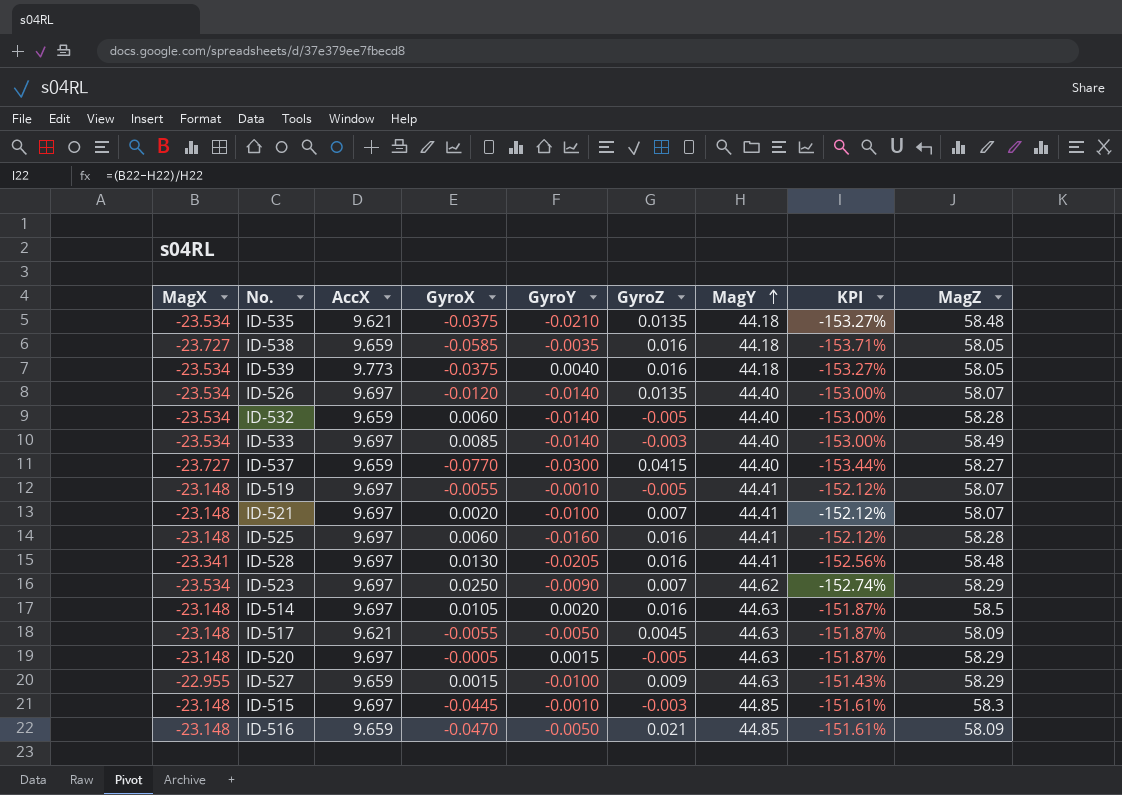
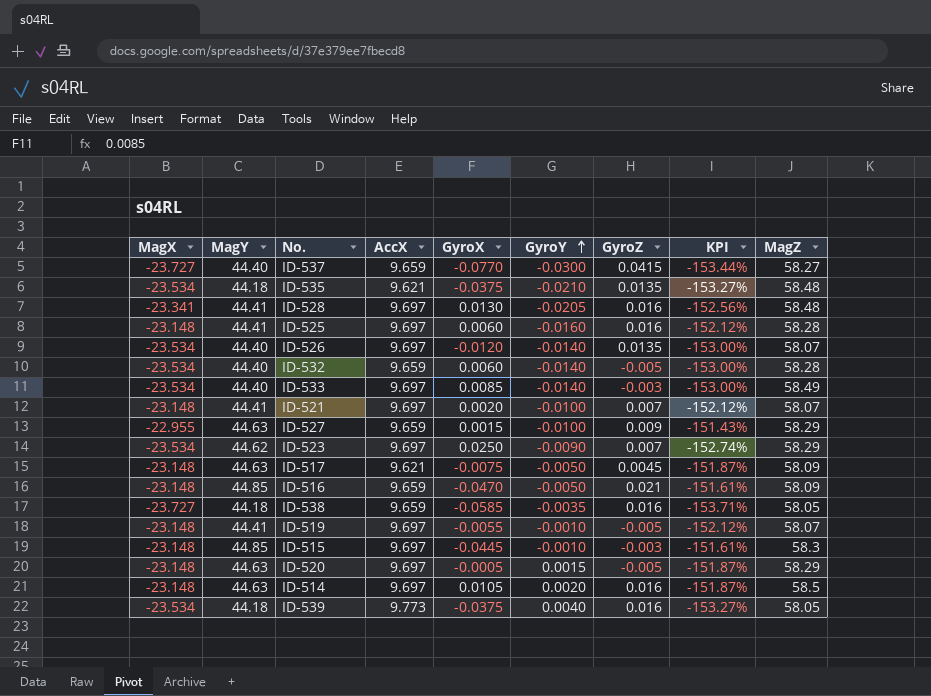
row order: MagY ascending -> GyroY ascending
column MagY | position: 7 -> 2
ID-517 | GyroX: -0.0055 -> -0.0075

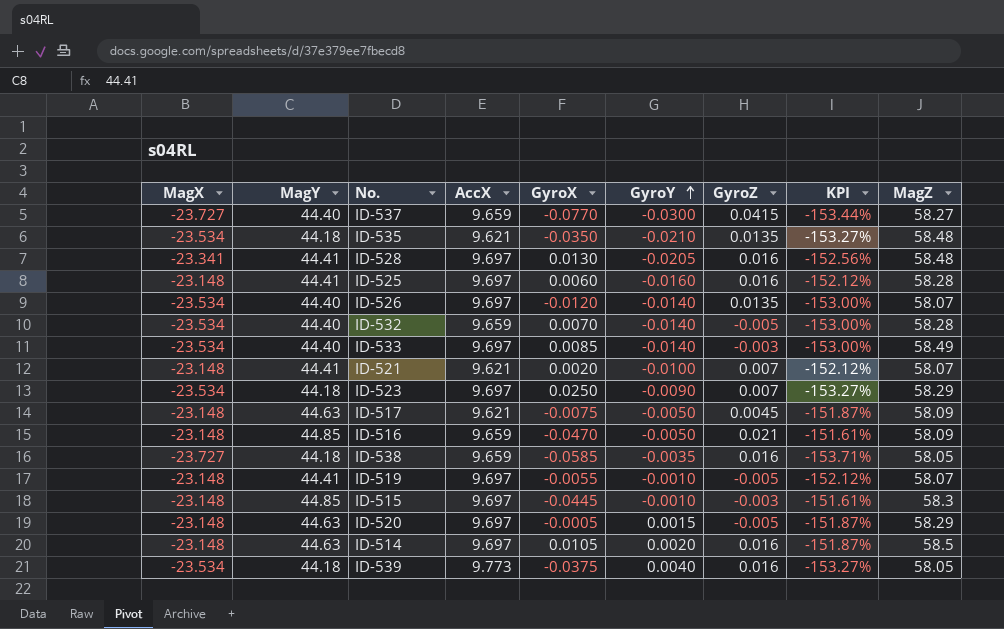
row ID-527: -22.955 | 44.63 | 9.659 | 0.0015 | -0.0100 | 0.009 | -151.43% | 58.29 -> none
ID-535 | GyroX: -0.0375 -> -0.0350
ID-532 | GyroX: 0.0060 -> 0.0070
ID-521 | AccX: 9.697 -> 9.621
ID-523 | MagY: 44.62 -> 44.18
ID-523 | KPI: -152.74% -> -153.27%

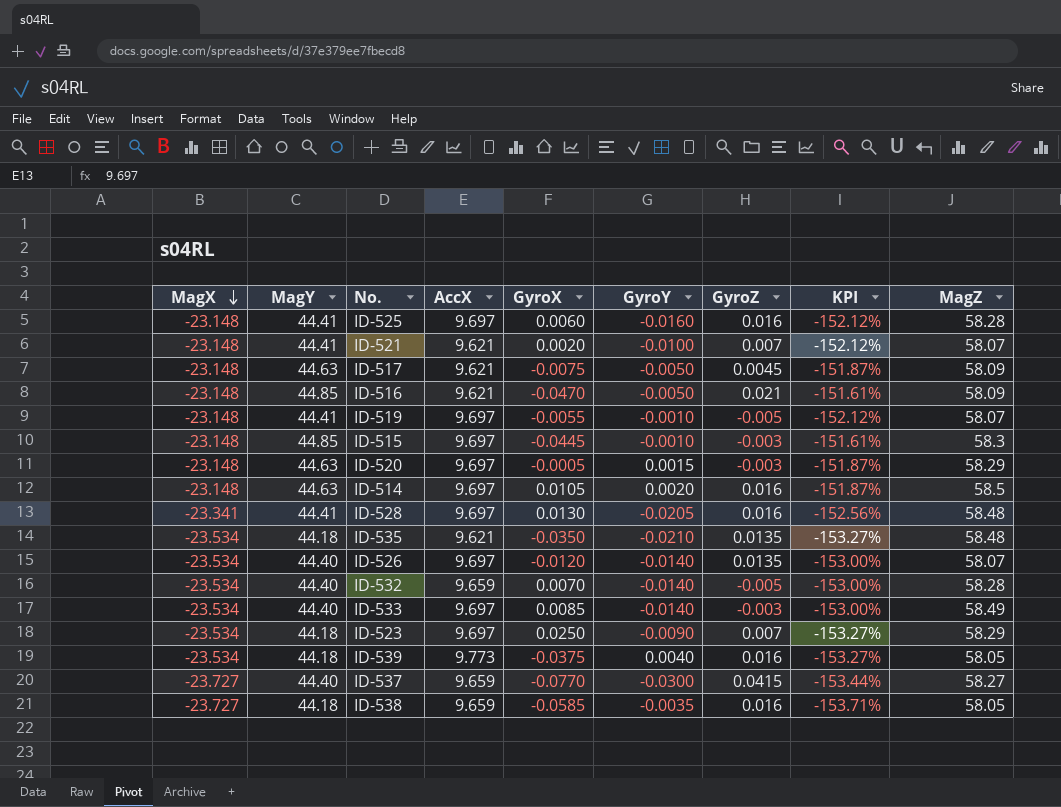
row order: GyroY ascending -> MagX descending
ID-516 | AccX: 9.659 -> 9.621
ID-520 | GyroZ: -0.005 -> -0.003

